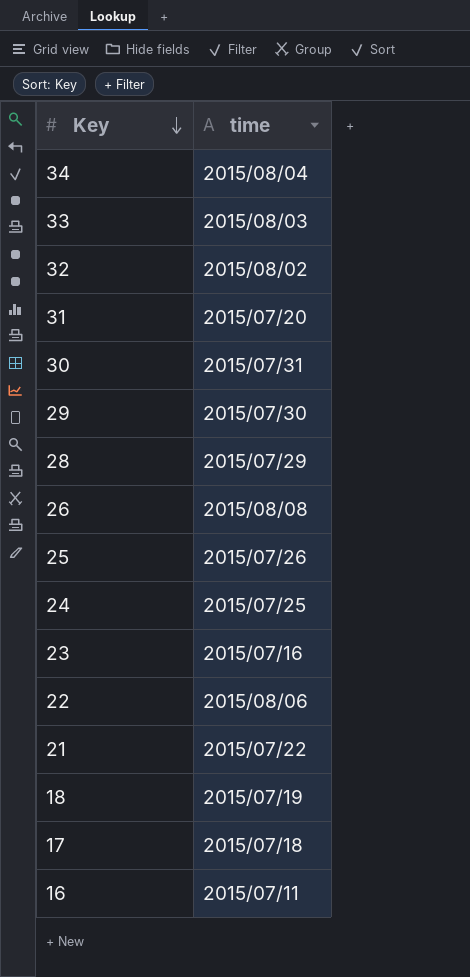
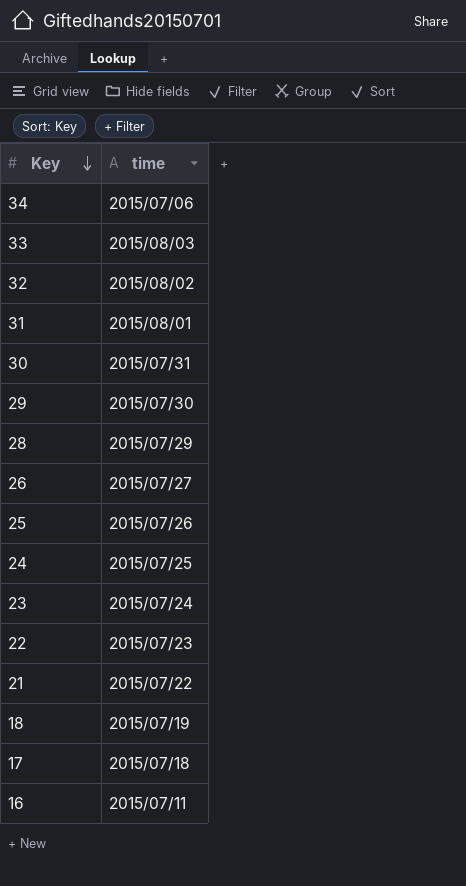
34 | time: 2015/08/04 -> 2015/07/06
31 | time: 2015/07/20 -> 2015/08/01
26 | time: 2015/08/08 -> 2015/07/27
23 | time: 2015/07/16 -> 2015/07/24
22 | time: 2015/08/06 -> 2015/07/23

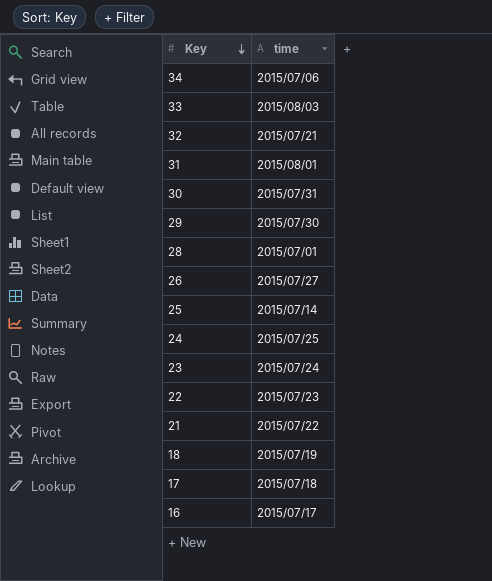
32 | time: 2015/08/02 -> 2015/07/21
28 | time: 2015/07/29 -> 2015/07/01
25 | time: 2015/07/26 -> 2015/07/14
16 | time: 2015/07/11 -> 2015/07/17

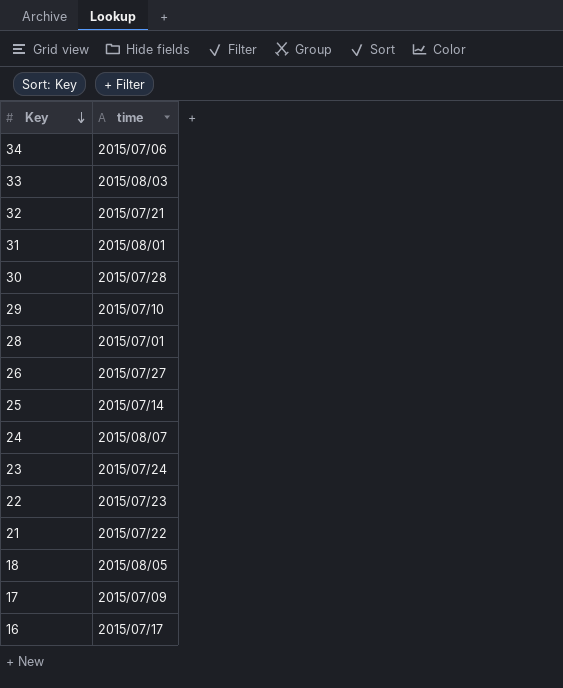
30 | time: 2015/07/31 -> 2015/07/28
29 | time: 2015/07/30 -> 2015/07/10
24 | time: 2015/07/25 -> 2015/08/07
18 | time: 2015/07/19 -> 2015/08/05
17 | time: 2015/07/18 -> 2015/07/09

